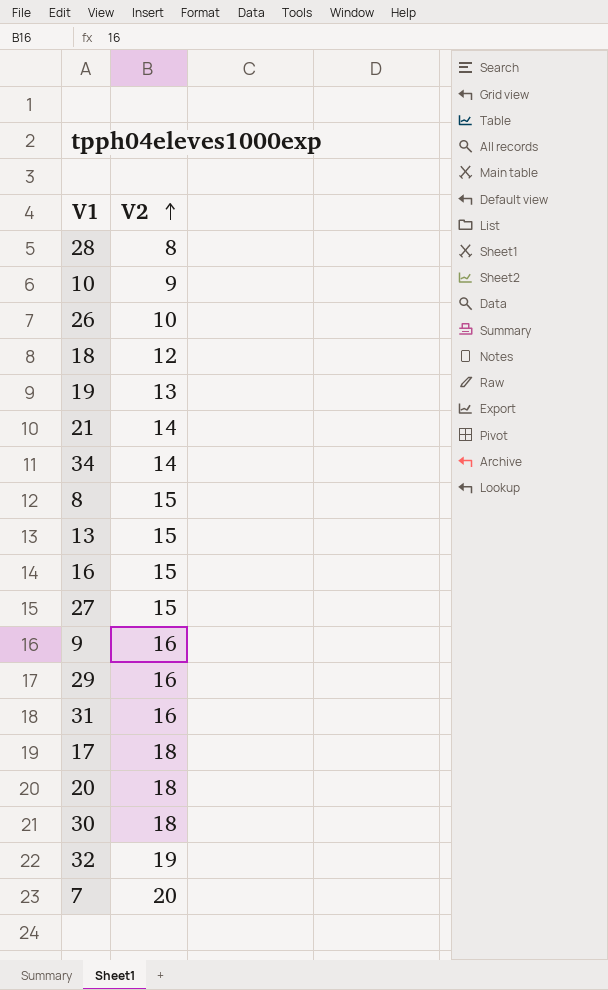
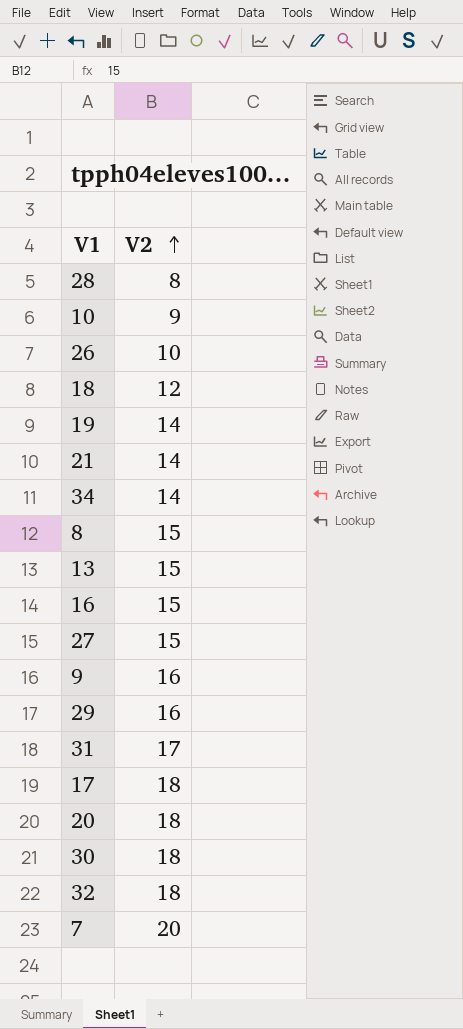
19 | V2: 13 -> 14
31 | V2: 16 -> 17
32 | V2: 19 -> 18

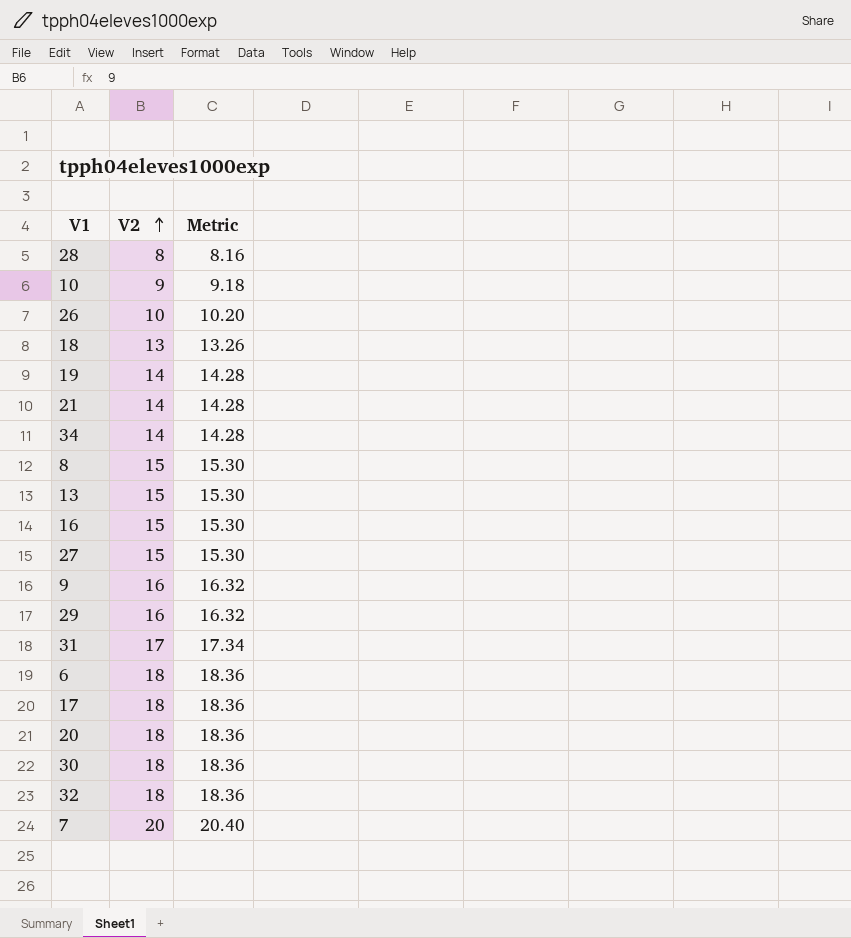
column Metric | formula: none -> [V2] * 1.02
18 | V2: 12 -> 13
row 6: none -> 18 | 18.36

